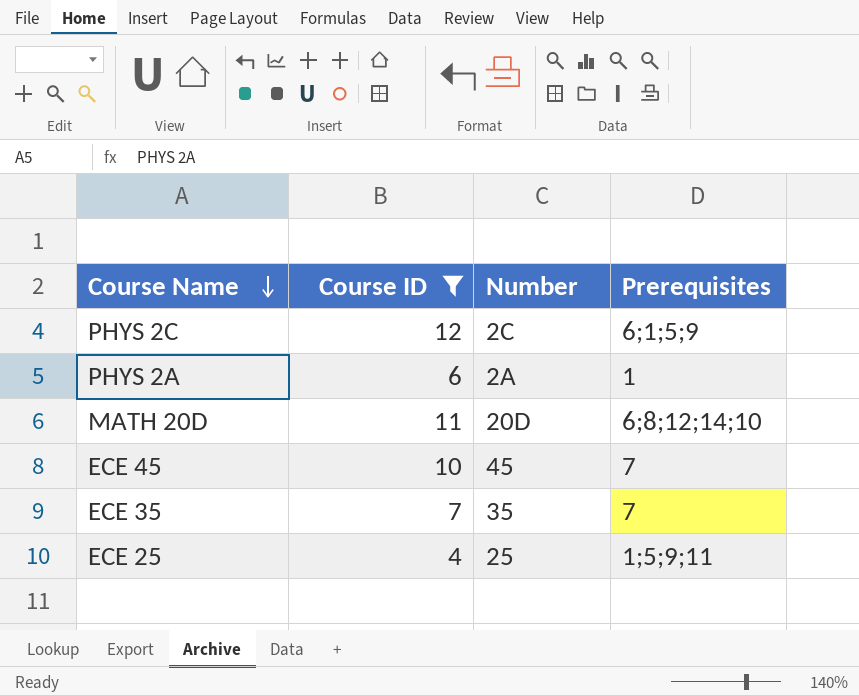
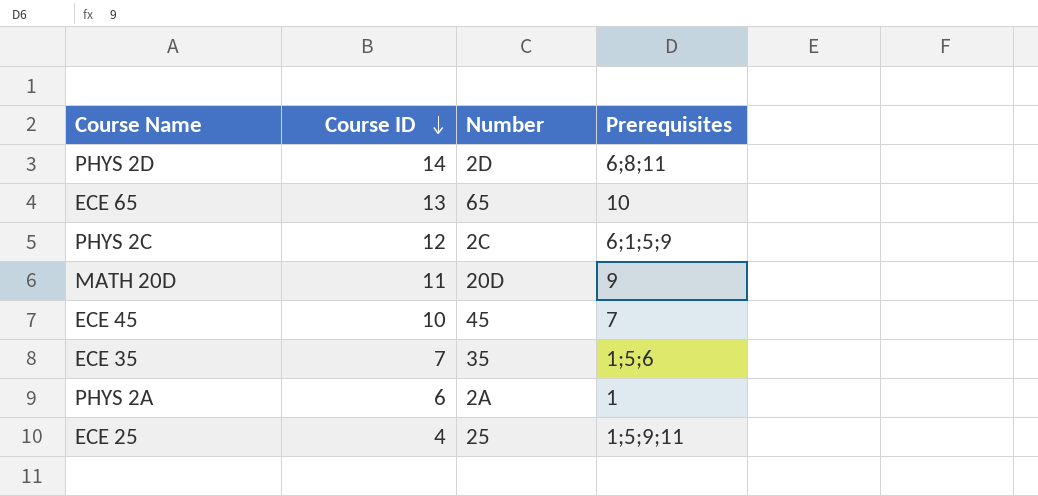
filter: Course ID <= 12 -> none
row order: Course Name descending -> Course ID descending
MATH 20D | Prerequisites: 6;8;12;14;10 -> 9
ECE 35 | Prerequisites: 7 -> 1;5;6

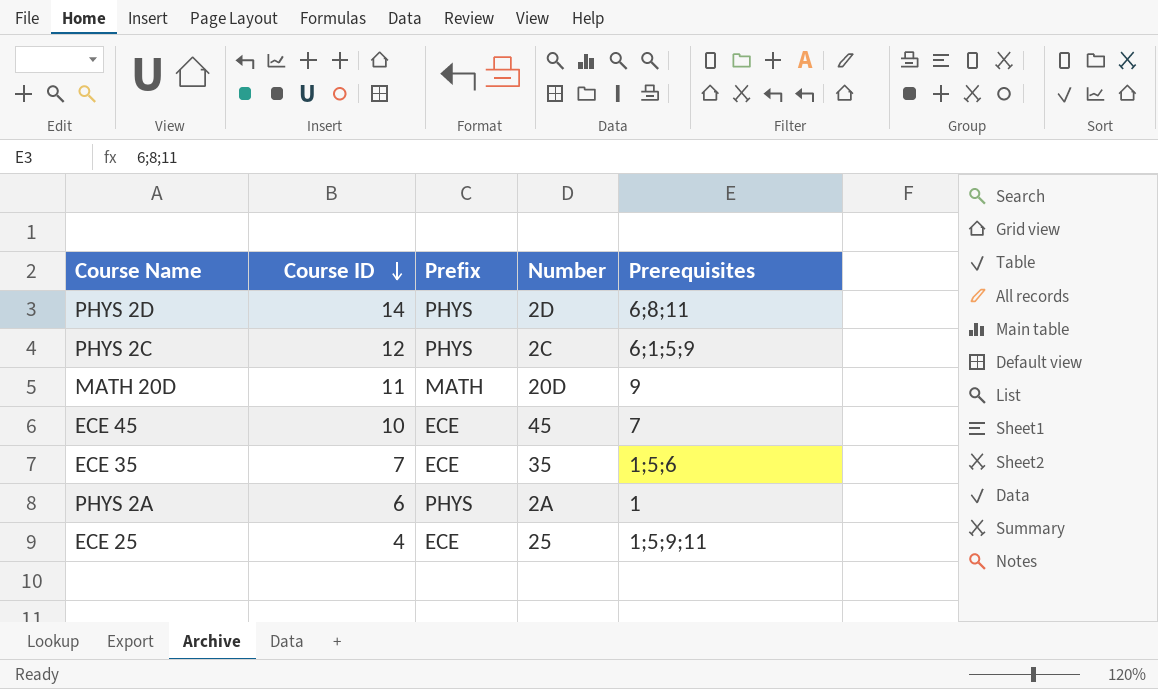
column Prefix | position: none -> 3
row ECE 65: 13 | 65 | 10 -> none

